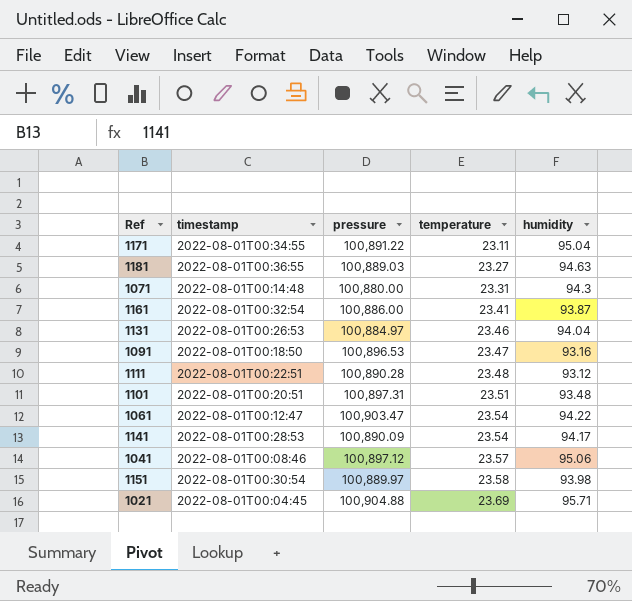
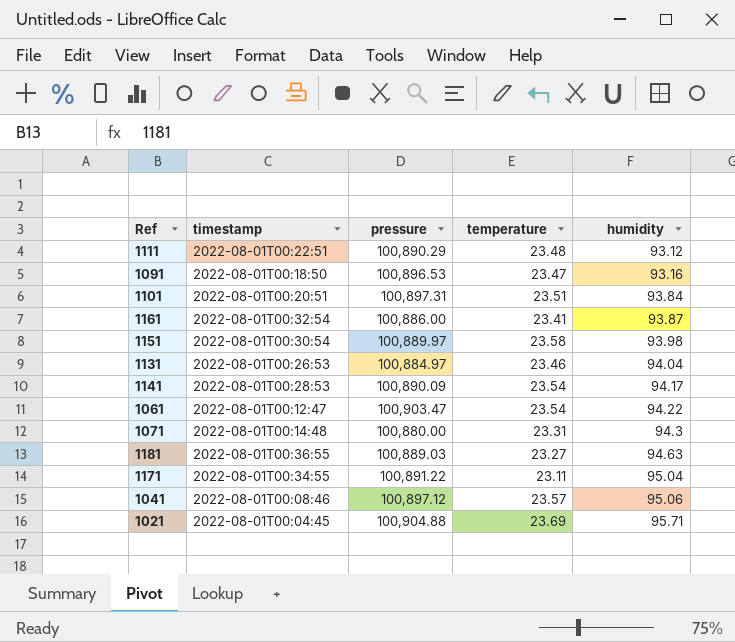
row order: temperature ascending -> humidity ascending
1111 | pressure: 100,890.28 -> 100,890.29
1101 | humidity: 93.48 -> 93.84

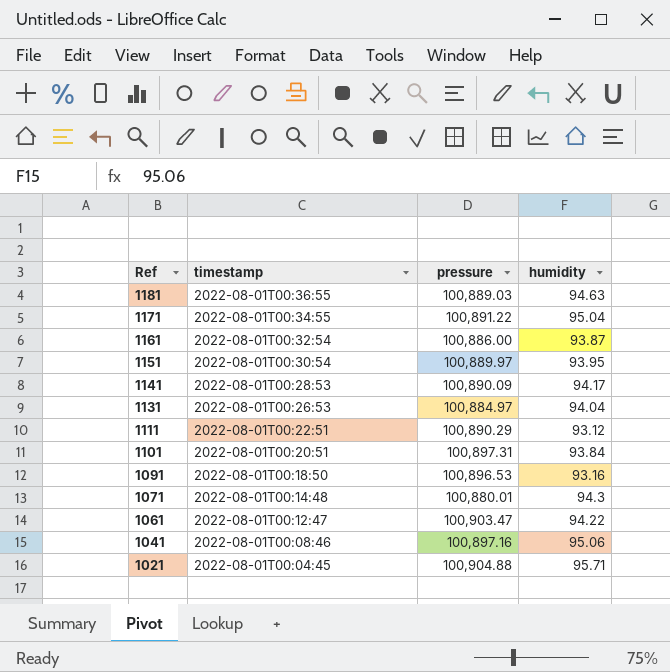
row order: humidity ascending -> Ref descending
column temperature | position: 4 -> none
1151 | humidity: 93.98 -> 93.95
1071 | pressure: 100,880.00 -> 100,880.01
1041 | pressure: 100,897.12 -> 100,897.16

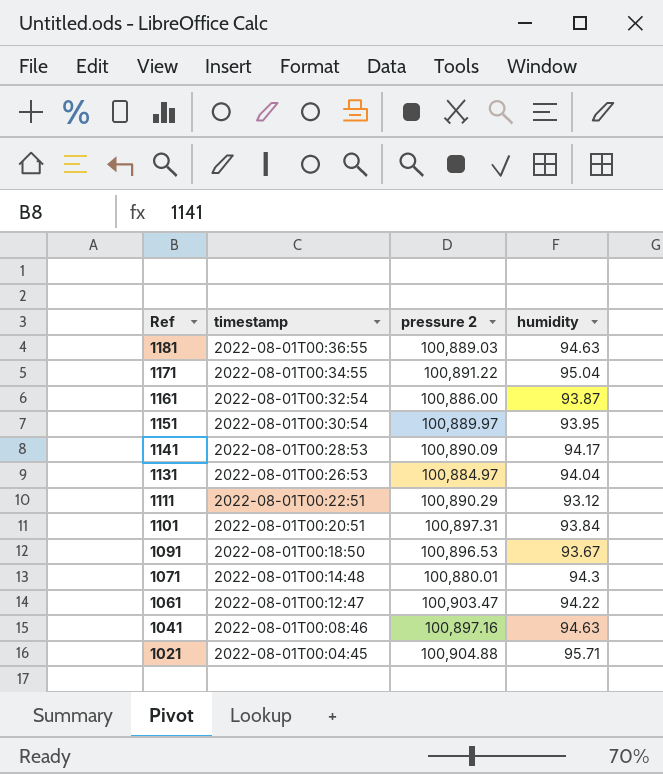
column name: pressure -> pressure 2
1091 | humidity: 93.16 -> 93.67
1041 | humidity: 95.06 -> 94.63

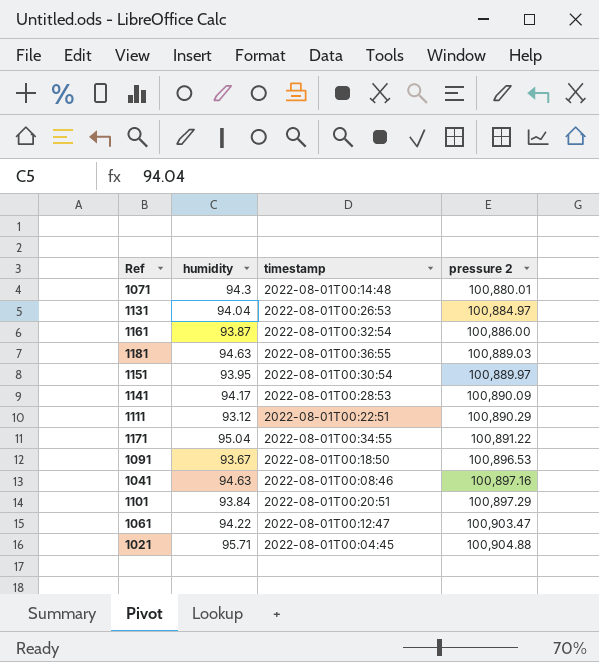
row order: Ref descending -> pressure 2 ascending
column humidity | position: 4 -> 2
1101 | pressure 2: 100,897.31 -> 100,897.29

